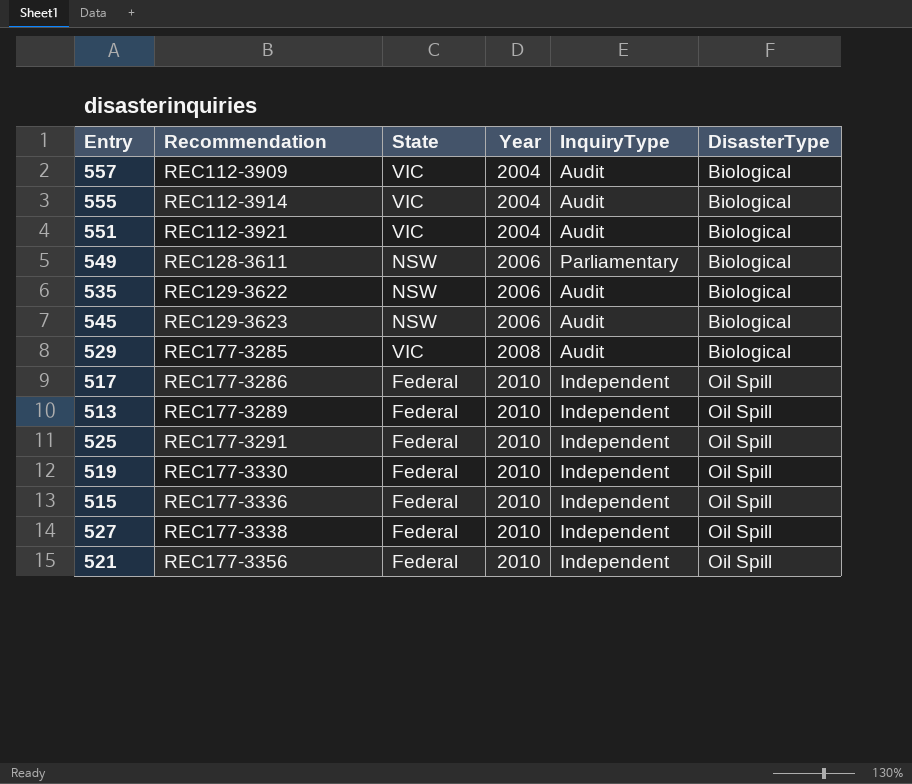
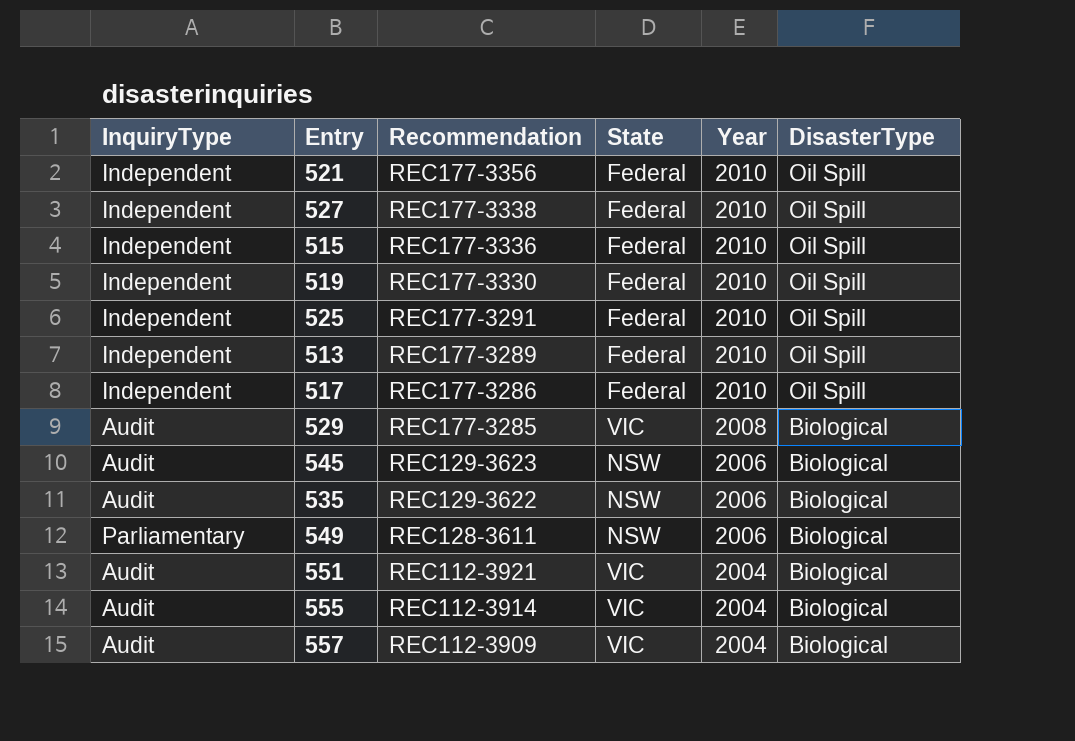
row order: Recommendation ascending -> Recommendation descending
column InquiryType | position: 5 -> 1

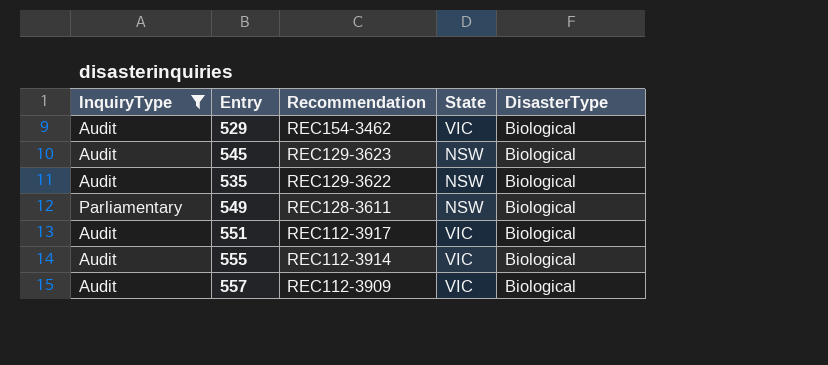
filter: none -> InquiryType != Independent
column Year | position: 5 -> none
529 | Recommendation: REC177-3285 -> REC154-3462
551 | Recommendation: REC112-3921 -> REC112-3917

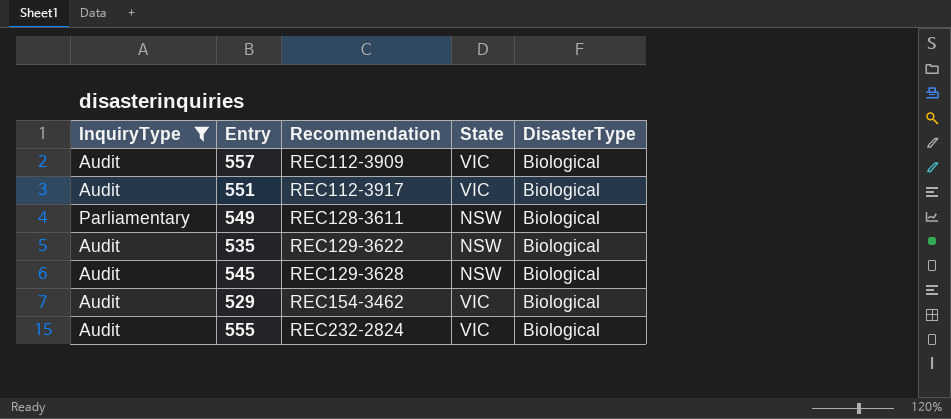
row order: Recommendation descending -> Recommendation ascending
545 | Recommendation: REC129-3623 -> REC129-3628
555 | Recommendation: REC112-3914 -> REC232-2824

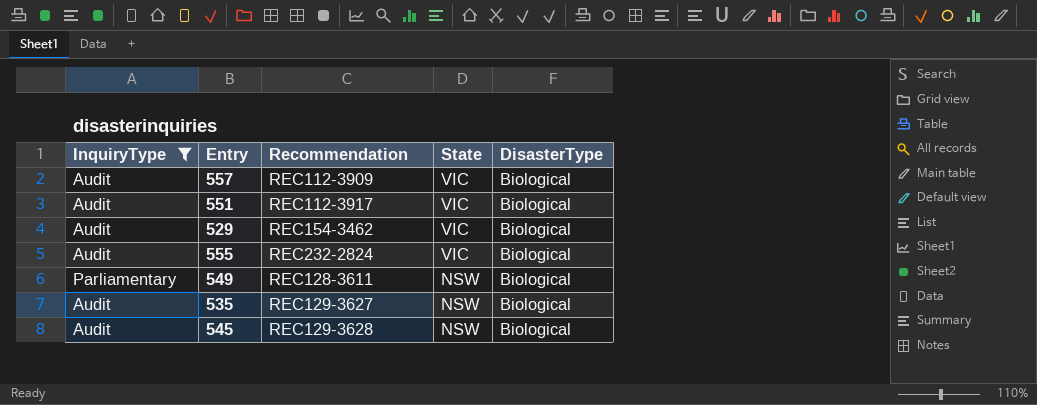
row order: Recommendation ascending -> State descending
535 | Recommendation: REC129-3622 -> REC129-3627

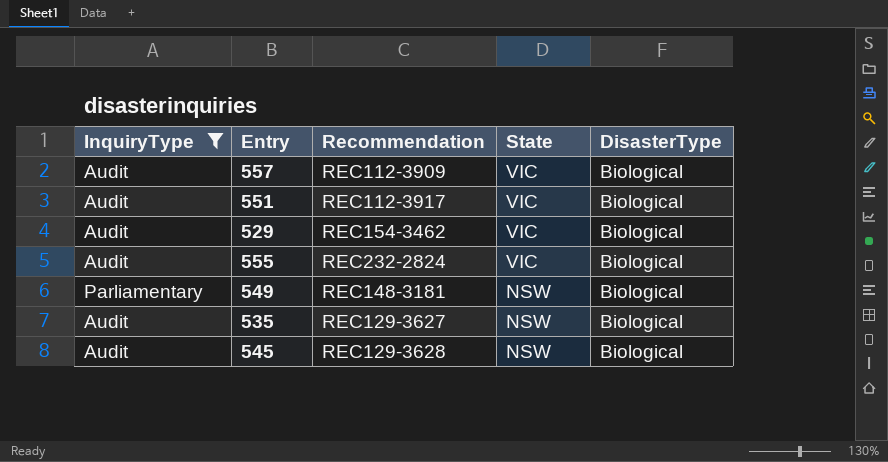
549 | Recommendation: REC128-3611 -> REC148-3181

